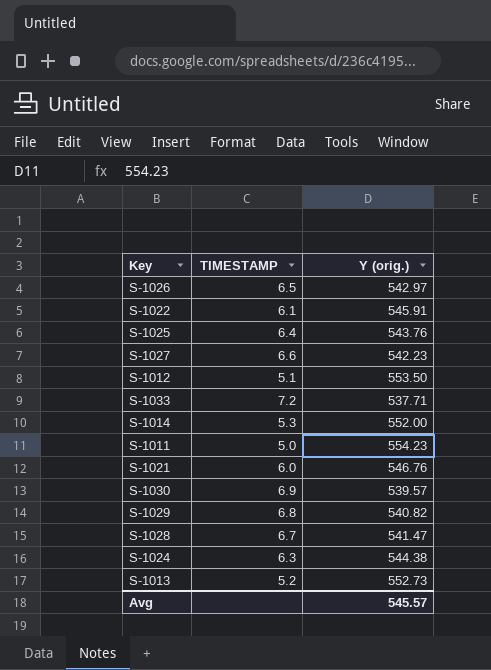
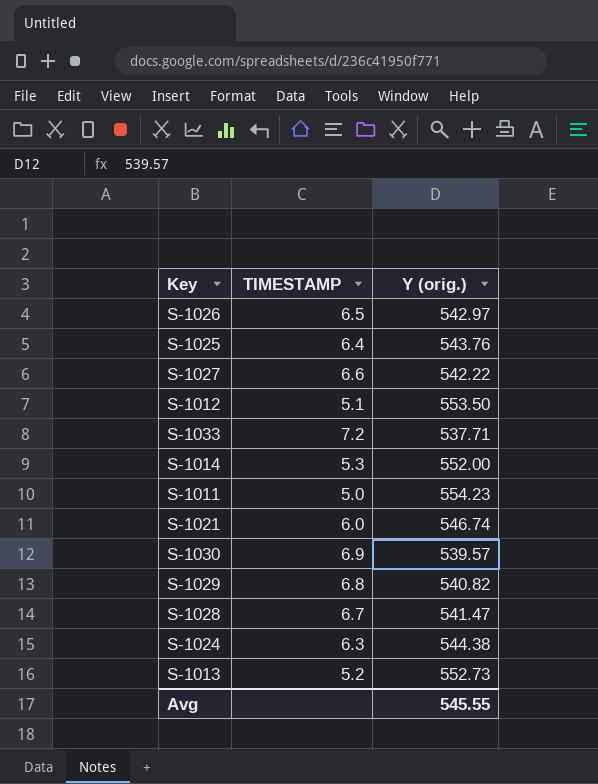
row S-1022: 6.1 | 545.91 -> none
S-1027 | Y (orig.): 542.23 -> 542.22
S-1021 | Y (orig.): 546.76 -> 546.74
Avg | Y (orig.): 545.57 -> 545.55

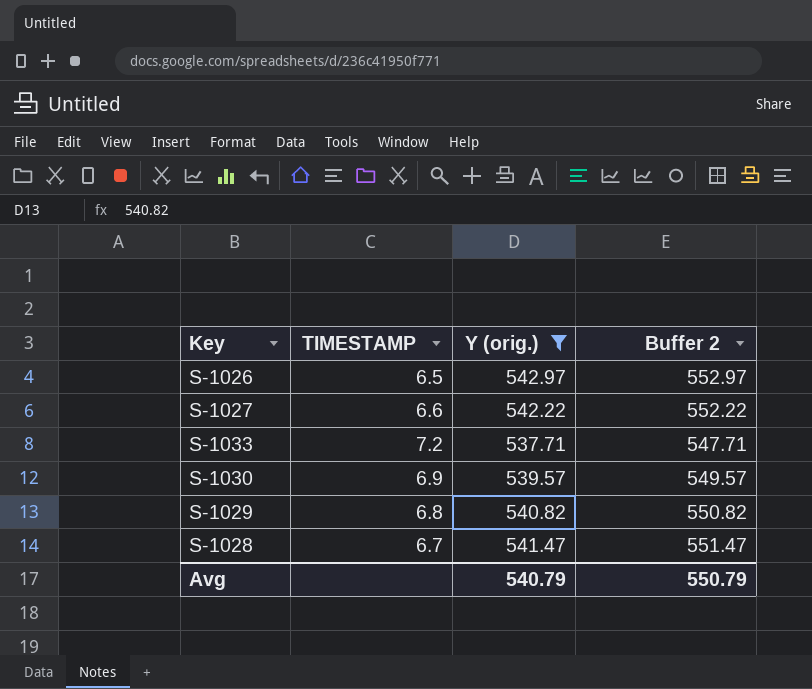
filter: none -> Y (orig.) <= 542.97
column Buffer 2 | formula: none -> [Y (orig.)] + 10
Avg | Y (orig.): 545.55 -> 540.79

